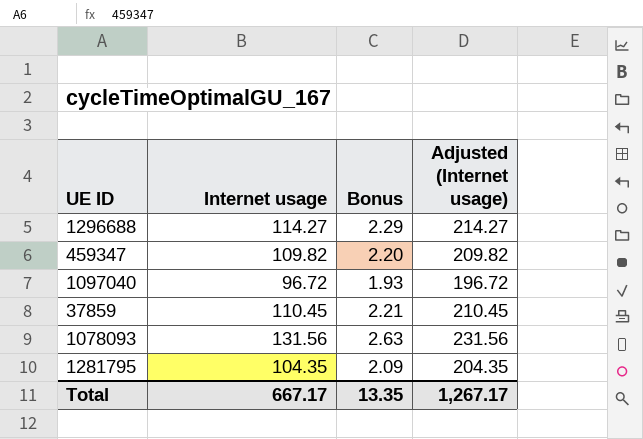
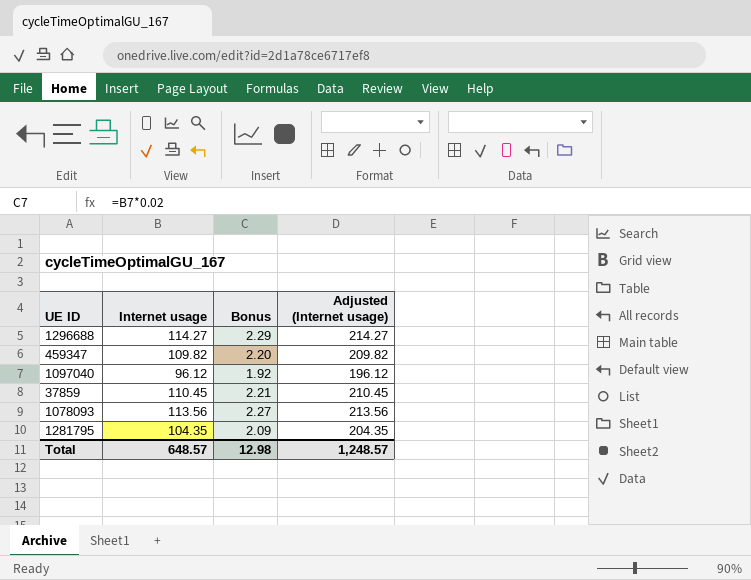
1097040 | Internet usage: 96.72 -> 96.12
1097040 | Bonus: 1.93 -> 1.92
1097040 | Adjusted (Internet usage): 196.72 -> 196.12
1078093 | Internet usage: 131.56 -> 113.56
1078093 | Bonus: 2.63 -> 2.27
1078093 | Adjusted (Internet usage): 231.56 -> 213.56
Total | Internet usage: 667.17 -> 648.57
Total | Bonus: 13.35 -> 12.98
Total | Adjusted (Internet usage): 1,267.17 -> 1,248.57

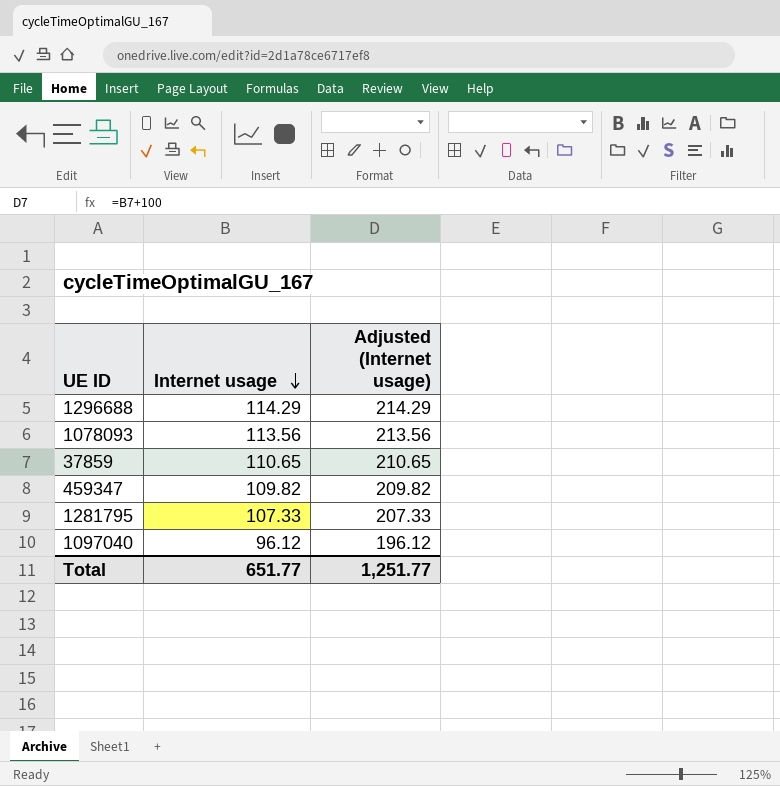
row order: none -> Internet usage descending
column Bonus | formula: [Internet usage] * 0.02 -> none
1296688 | Internet usage: 114.27 -> 114.29
1296688 | Adjusted (Internet usage): 214.27 -> 214.29
37859 | Internet usage: 110.45 -> 110.65
37859 | Adjusted (Internet usage): 210.45 -> 210.65
1281795 | Internet usage: 104.35 -> 107.33
1281795 | Adjusted (Internet usage): 204.35 -> 207.33
Total | Internet usage: 648.57 -> 651.77
Total | Adjusted (Internet usage): 1,248.57 -> 1,251.77

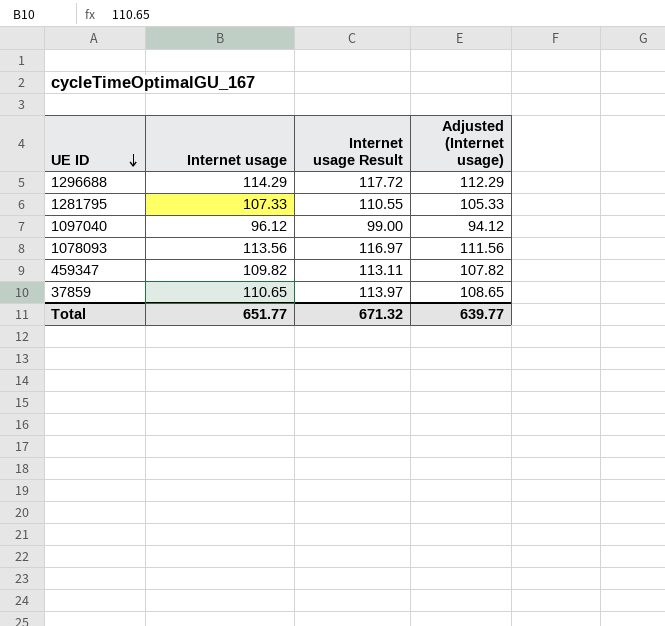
row order: Internet usage descending -> UE ID descending
column Internet usage Result | formula: none -> [Internet usage] * 1.03
column Adjusted (Internet usage) | formula: [Internet usage] + 100 -> [Internet usage] - 2
Total | Adjusted (Internet usage): 1,251.77 -> 639.77

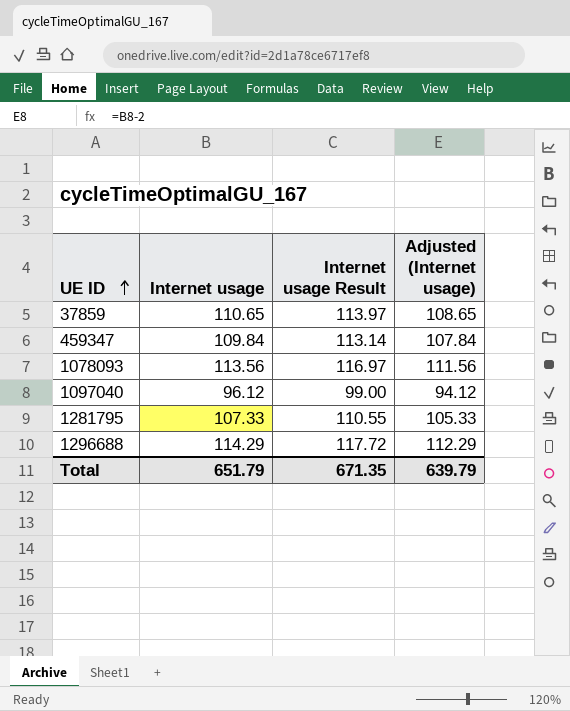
row order: UE ID descending -> UE ID ascending
459347 | Internet usage: 109.82 -> 109.84
459347 | Internet usage Result: 113.11 -> 113.14
459347 | Adjusted (Internet usage): 107.82 -> 107.84
Total | Internet usage: 651.77 -> 651.79
Total | Internet usage Result: 671.32 -> 671.35
Total | Adjusted (Internet usage): 639.77 -> 639.79

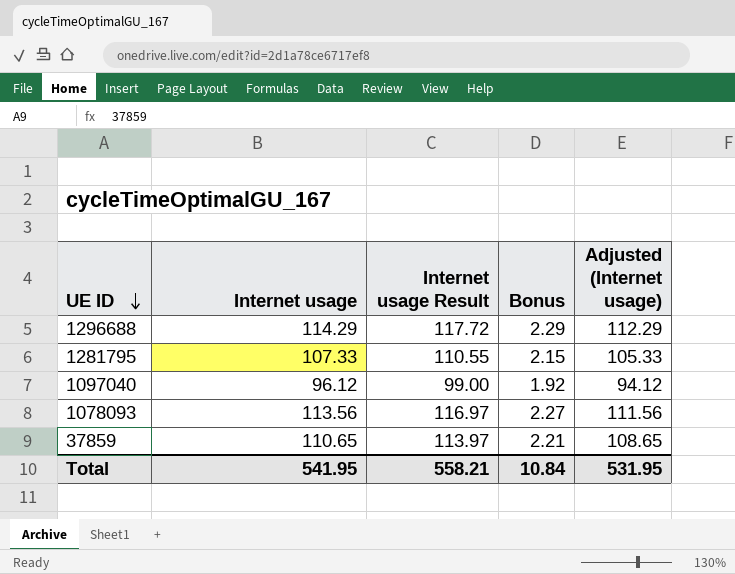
row order: UE ID ascending -> UE ID descending
column Bonus | formula: none -> [Internet usage] * 0.02
row 459347: 109.84 | 113.14 | 107.84 -> none
Total | Internet usage: 651.79 -> 541.95
Total | Internet usage Result: 671.35 -> 558.21
Total | Adjusted (Internet usage): 639.79 -> 531.95

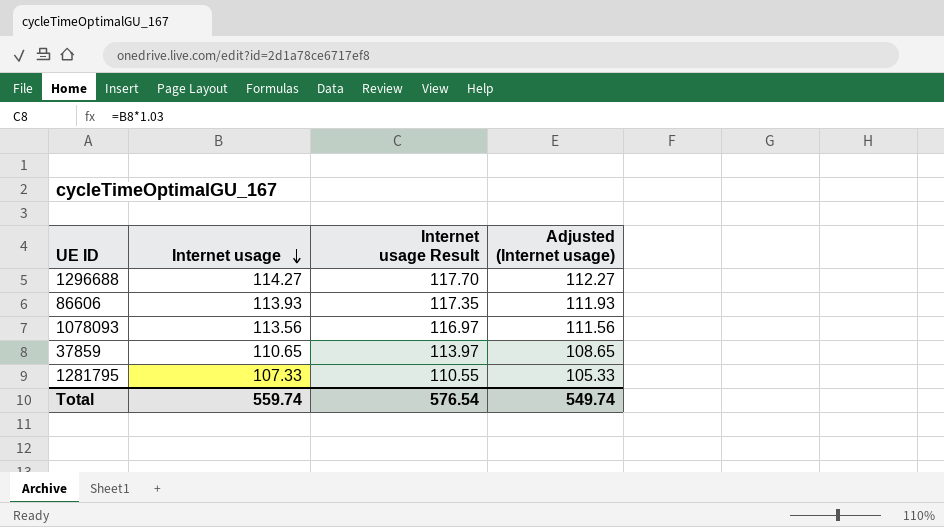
row order: UE ID descending -> Internet usage descending
column Bonus | formula: [Internet usage] * 0.02 -> none
row 1097040: 96.12 | 99.00 | 1.92 | 94.12 -> none
1296688 | Internet usage: 114.29 -> 114.27
1296688 | Internet usage Result: 117.72 -> 117.70
1296688 | Adjusted (Internet usage): 112.29 -> 112.27
row 86606: none -> 113.93 | 117.35 | 111.93
Total | Internet usage: 541.95 -> 559.74
Total | Internet usage Result: 558.21 -> 576.54
Total | Adjusted (Internet usage): 531.95 -> 549.74

